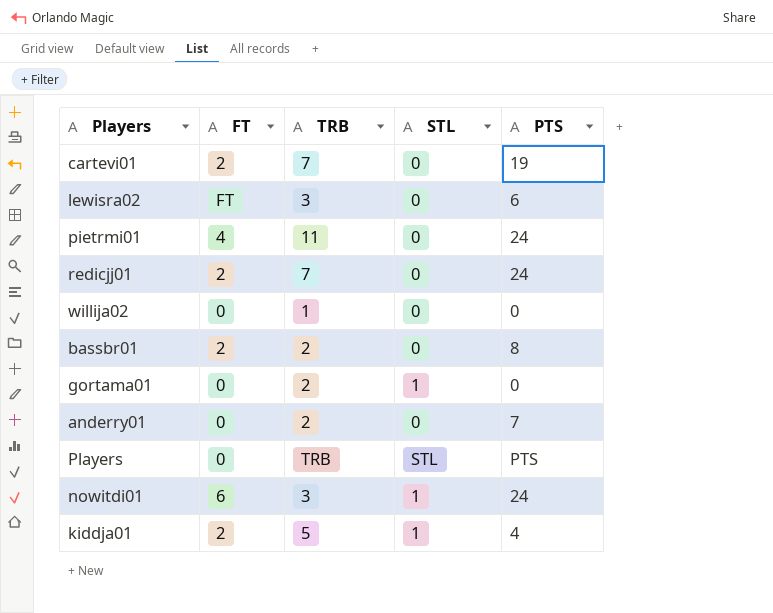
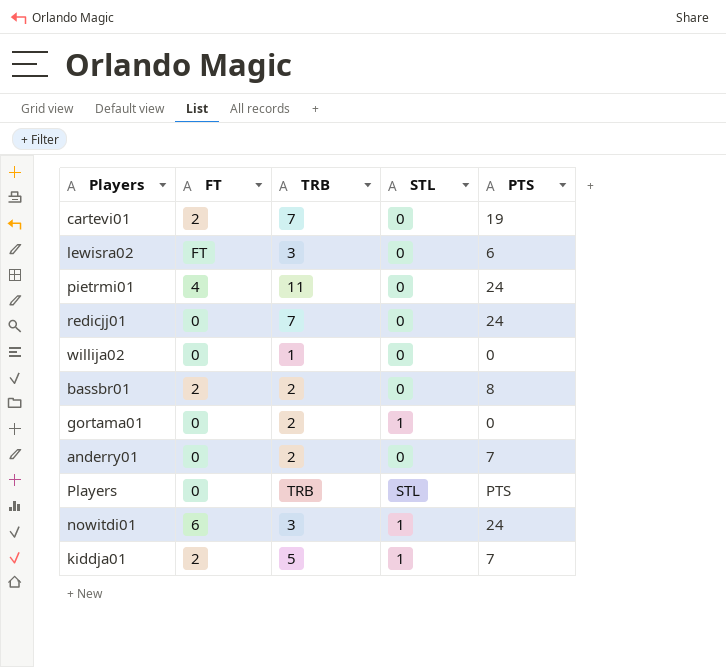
redicjj01 | FT: 2 -> 0
kiddja01 | PTS: 4 -> 7

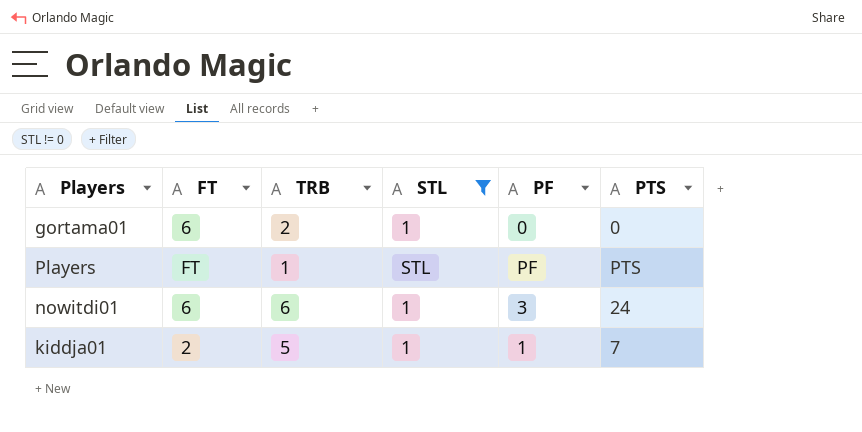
filter: none -> STL != 0
column PF | position: none -> 5
gortama01 | FT: 0 -> 6
Players | FT: 0 -> FT
Players | TRB: TRB -> 1
nowitdi01 | TRB: 3 -> 6

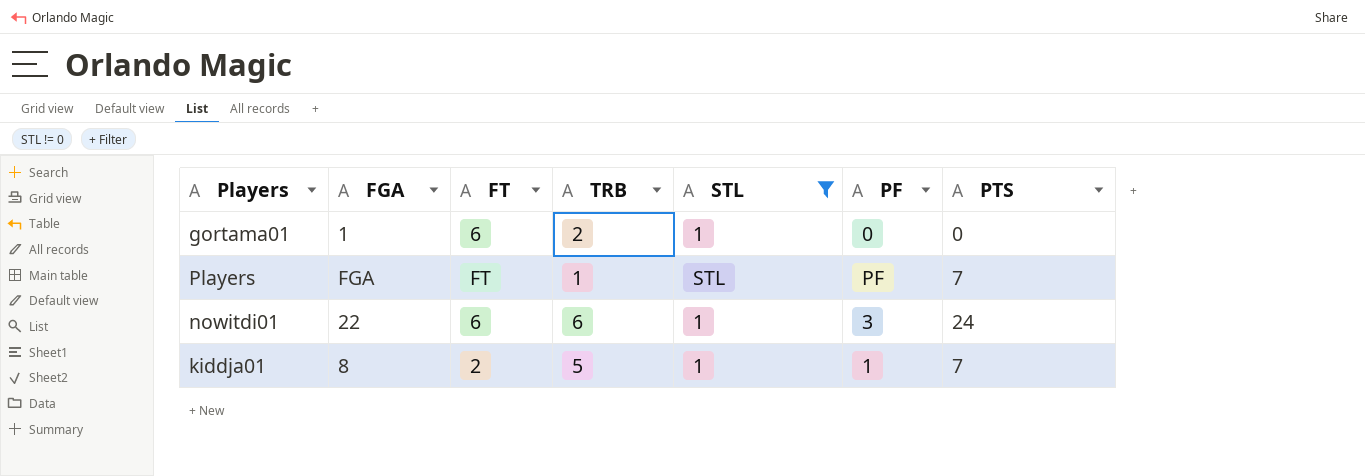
column FGA | position: none -> 2
Players | PTS: PTS -> 7

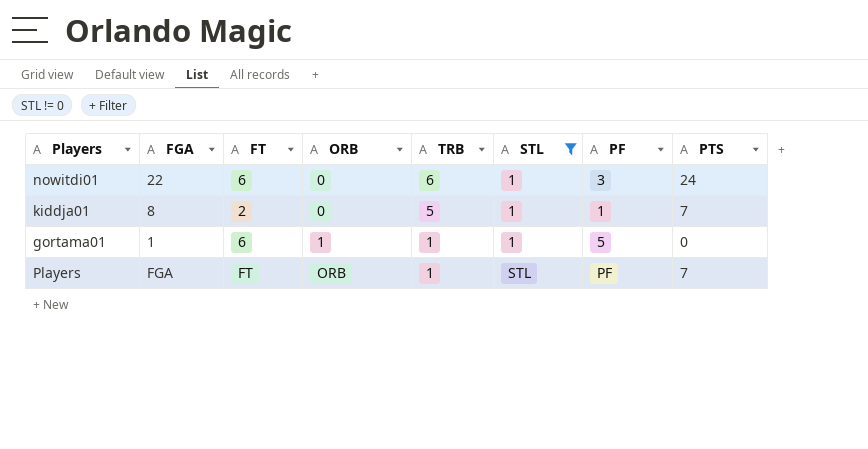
row order: none -> ORB ascending
column ORB | position: none -> 4
gortama01 | TRB: 2 -> 1
gortama01 | PF: 0 -> 5

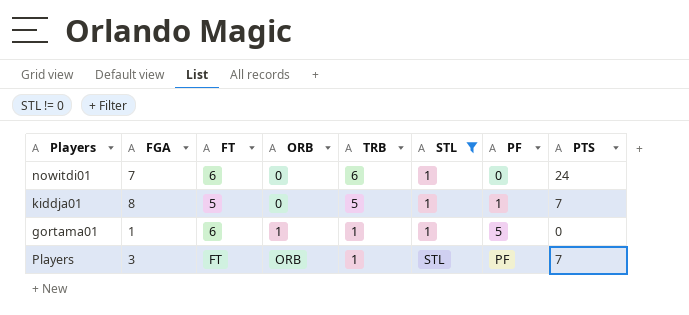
nowitdi01 | FGA: 22 -> 7
nowitdi01 | PF: 3 -> 0
kiddja01 | FT: 2 -> 5
Players | FGA: FGA -> 3

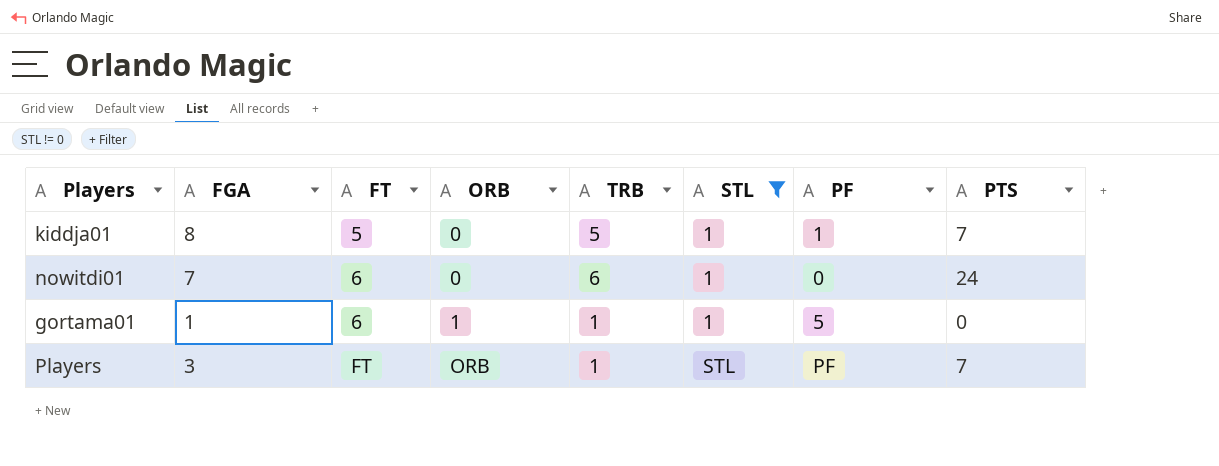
row order: ORB ascending -> FT ascending

